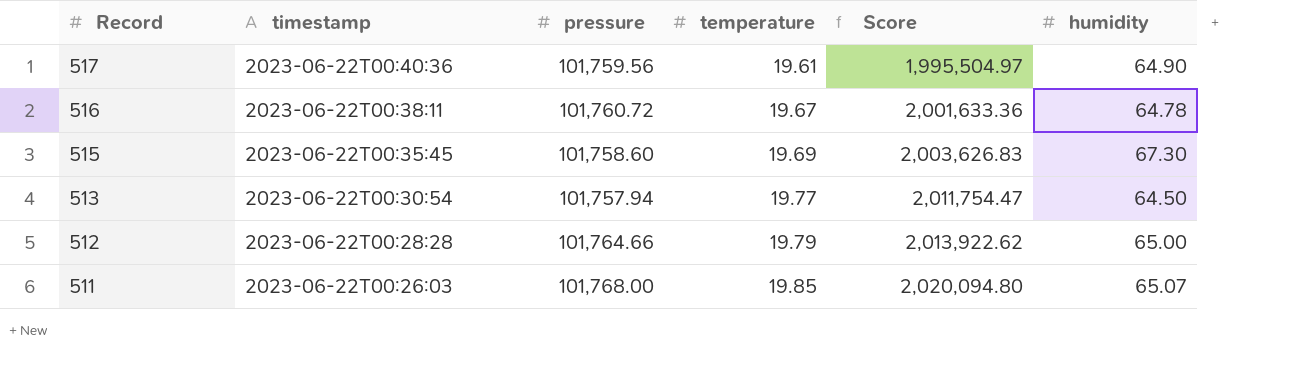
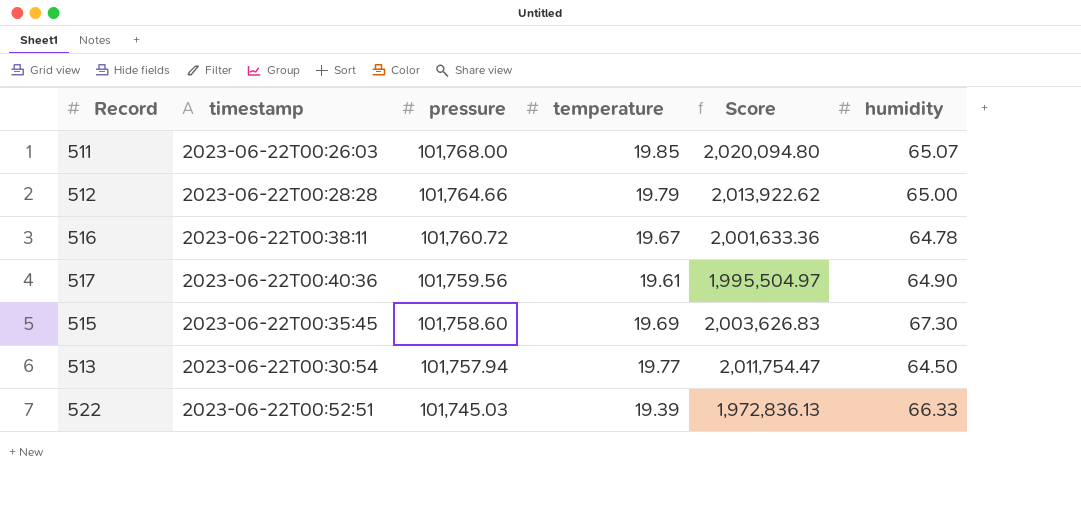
row order: Record descending -> pressure descending
row 522: none -> 2023-06-22T00:52:51 | 101,745.03 | 19.39 | 1,972,836.13 | 66.33

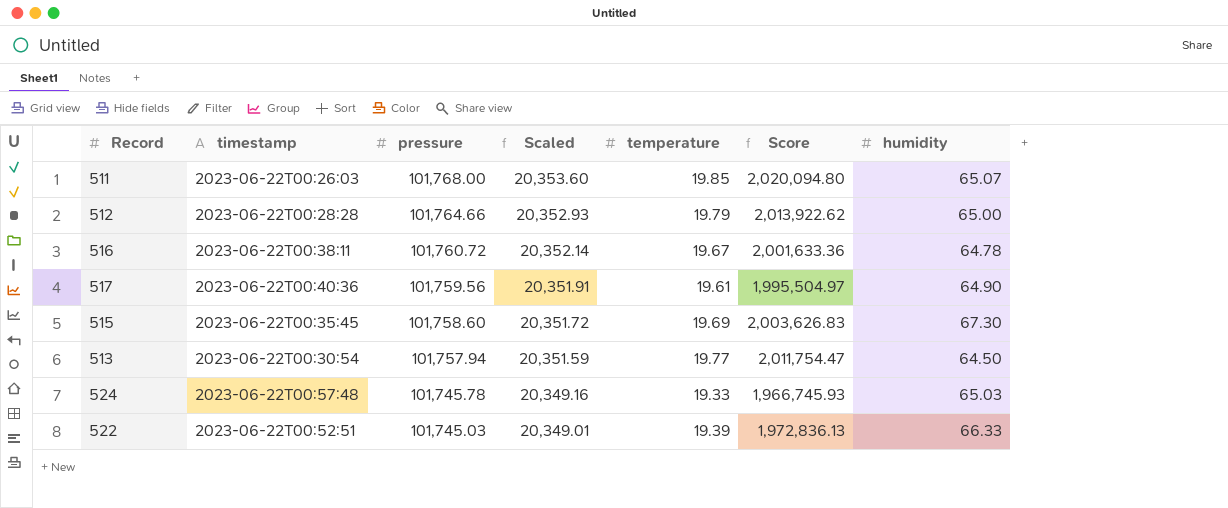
column Scaled | formula: none -> [pressure] * 0.2
row 524: none -> 2023-06-22T00:57:48 | 101,745.78 | 20,349.16 | 19.33 | 1,966,745.93 | 65.03

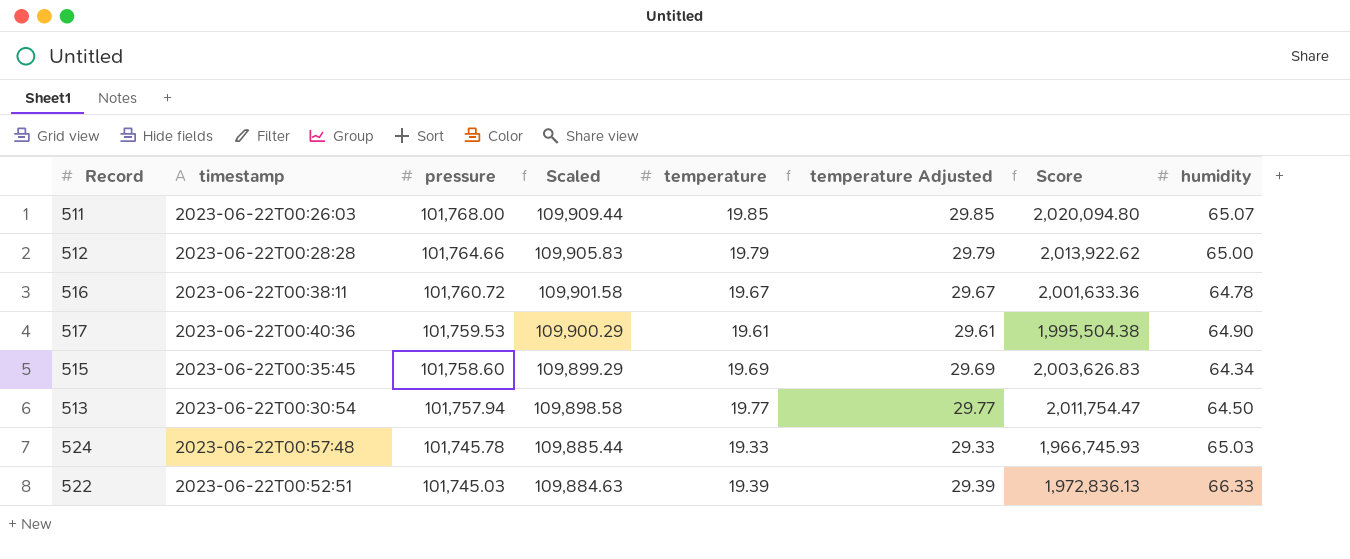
column Scaled | formula: [pressure] * 0.2 -> [pressure] * 1.08
column temperature Adjusted | formula: none -> [temperature] + 10
517 | pressure: 101,759.56 -> 101,759.53
517 | Score: 1,995,504.97 -> 1,995,504.38
515 | humidity: 67.30 -> 64.34

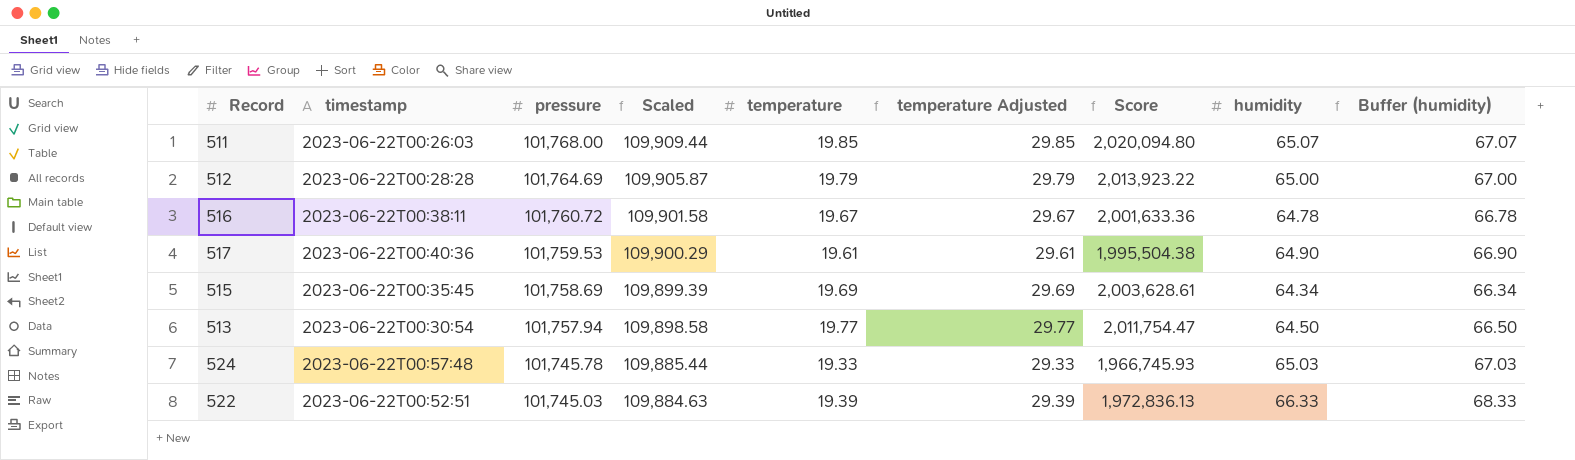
column Buffer (humidity) | formula: none -> [humidity] + 2
512 | pressure: 101,764.66 -> 101,764.69
512 | Scaled: 109,905.83 -> 109,905.87
512 | Score: 2,013,922.62 -> 2,013,923.22
515 | pressure: 101,758.60 -> 101,758.69
515 | Scaled: 109,899.29 -> 109,899.39
515 | Score: 2,003,626.83 -> 2,003,628.61

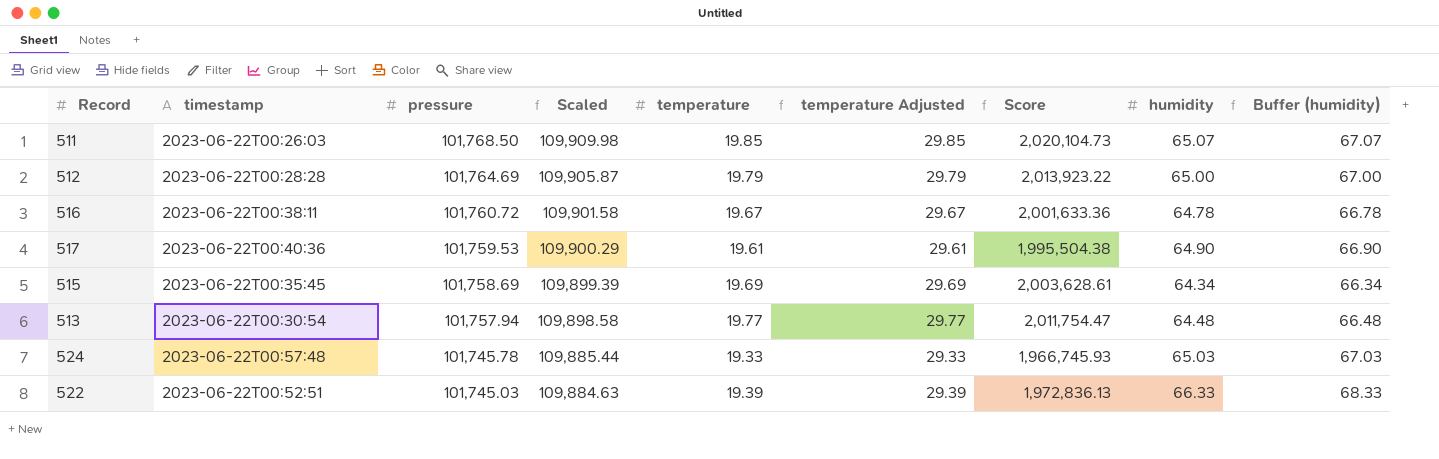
511 | pressure: 101,768.00 -> 101,768.50
511 | Scaled: 109,909.44 -> 109,909.98
511 | Score: 2,020,094.80 -> 2,020,104.73
513 | humidity: 64.50 -> 64.48
513 | Buffer (humidity): 66.50 -> 66.48

